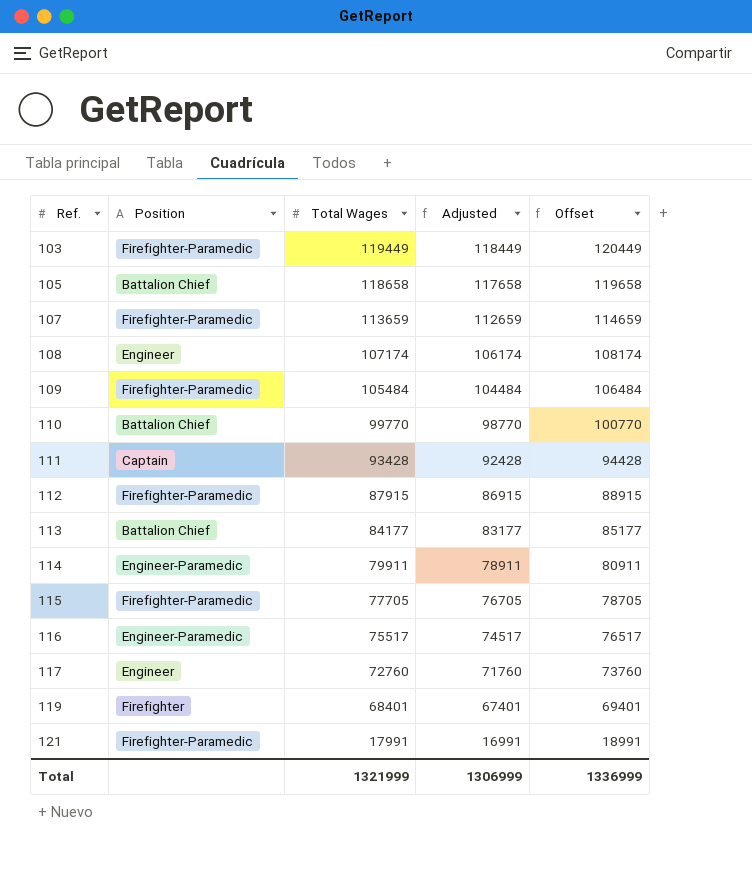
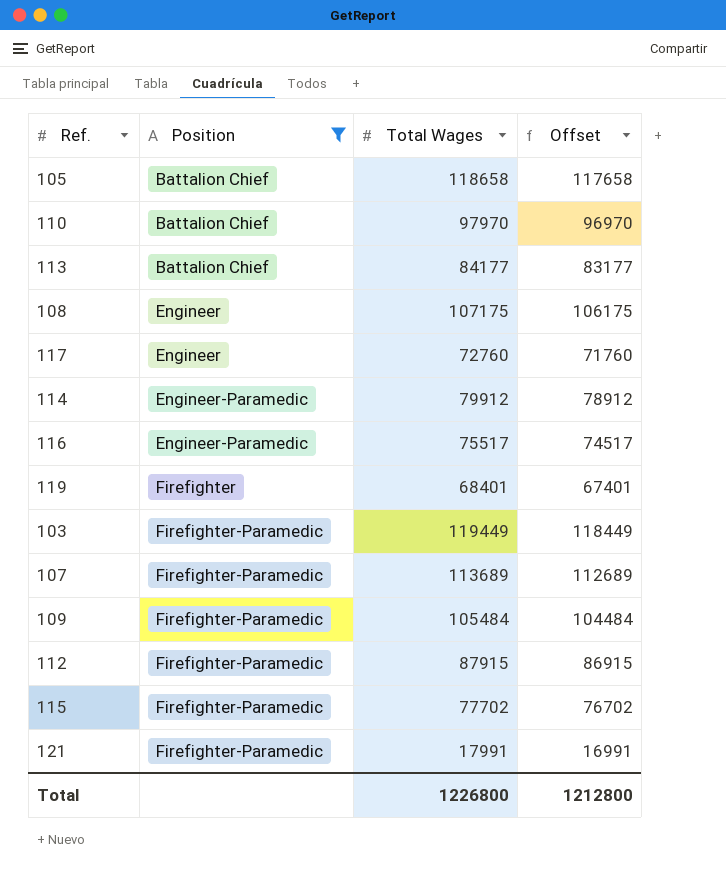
filter: none -> Position != Captain
row order: Ref. ascending -> Position ascending
column Adjusted | formula: [Total Wages] - 1000 -> none
column Offset | formula: [Total Wages] + 1000 -> [Total Wages] - 1000
110 | Total Wages: 99770 -> 97970
108 | Total Wages: 107174 -> 107175
114 | Total Wages: 79911 -> 79912
107 | Total Wages: 113659 -> 113689
115 | Total Wages: 77705 -> 77702
Total | Total Wages: 1321999 -> 1226800
Total | Offset: 1336999 -> 1212800

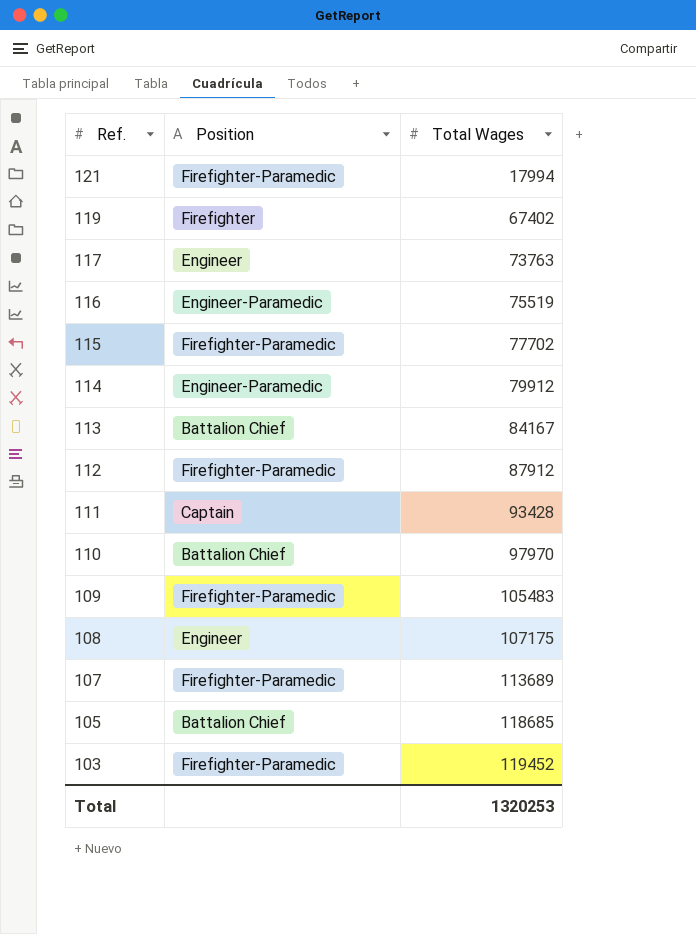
filter: Position != Captain -> none
row order: Position ascending -> Ref. descending
column Offset | formula: [Total Wages] - 1000 -> none
121 | Total Wages: 17991 -> 17994
119 | Total Wages: 68401 -> 67402
117 | Total Wages: 72760 -> 73763
116 | Total Wages: 75517 -> 75519
113 | Total Wages: 84177 -> 84167
112 | Total Wages: 87915 -> 87912
109 | Total Wages: 105484 -> 105483
105 | Total Wages: 118658 -> 118685
103 | Total Wages: 119449 -> 119452
Total | Total Wages: 1226800 -> 1320253

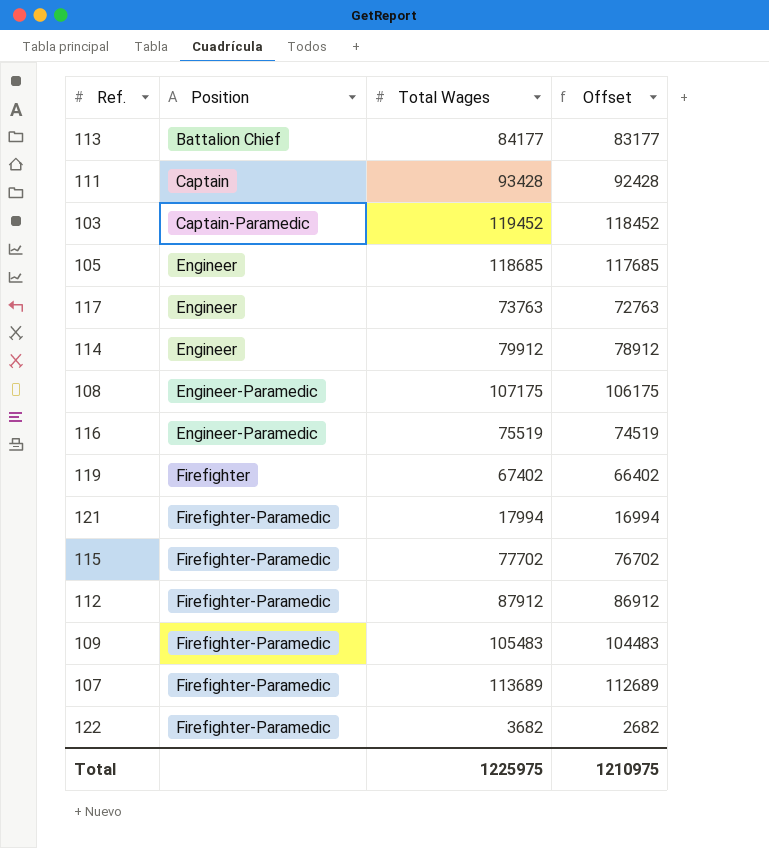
row order: Ref. descending -> Position ascending
column Offset | formula: none -> [Total Wages] - 1000
row 110: Battalion Chief | 97970 -> none
113 | Total Wages: 84167 -> 84177
103 | Position: Firefighter-Paramedic -> Captain-Paramedic
105 | Position: Battalion Chief -> Engineer
114 | Position: Engineer-Paramedic -> Engineer
108 | Position: Engineer -> Engineer-Paramedic
row 122: none -> Firefighter-Paramedic | 3682 | 2682
Total | Total Wages: 1320253 -> 1225975

